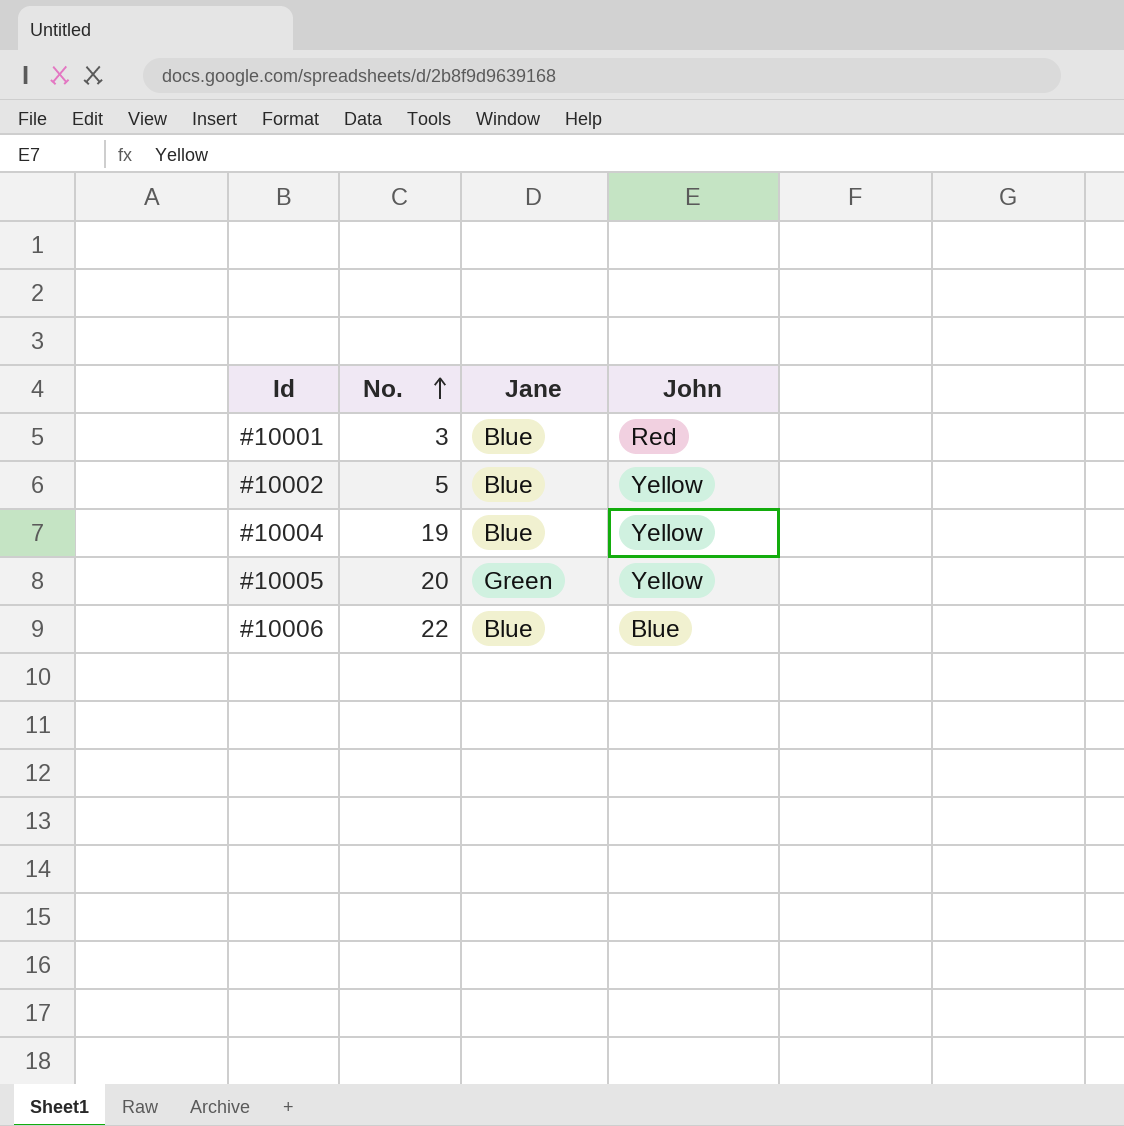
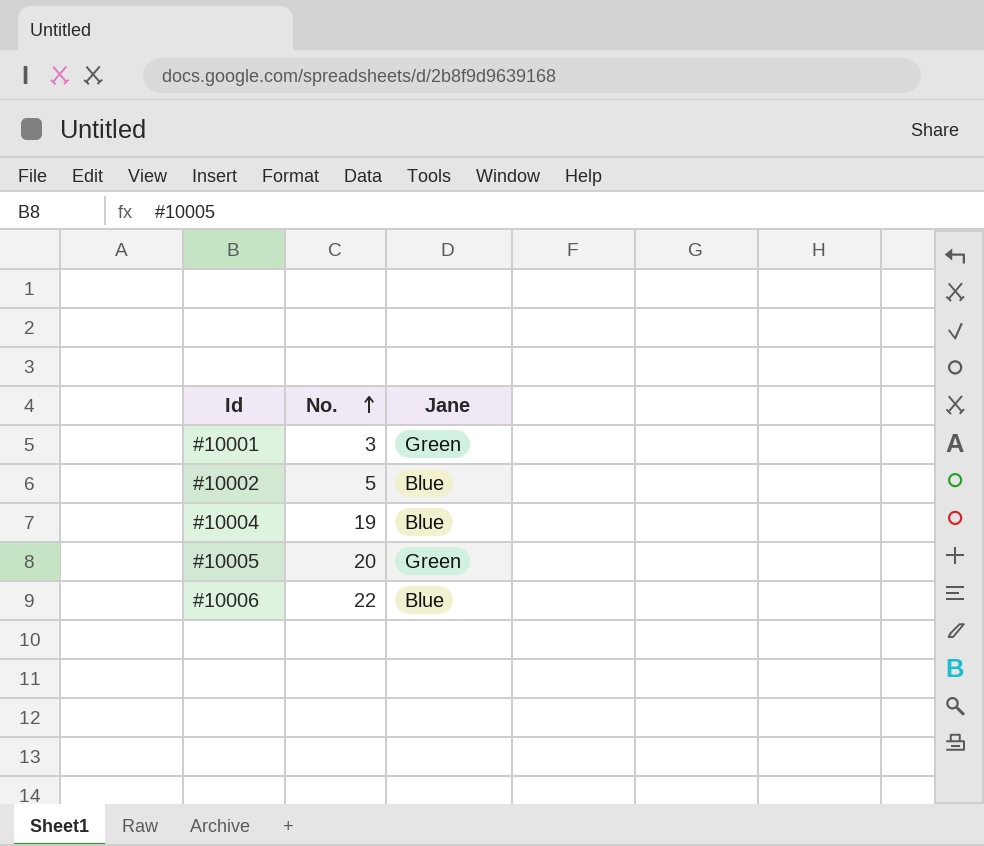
column John | position: 4 -> none
#10001 | Jane: Blue -> Green

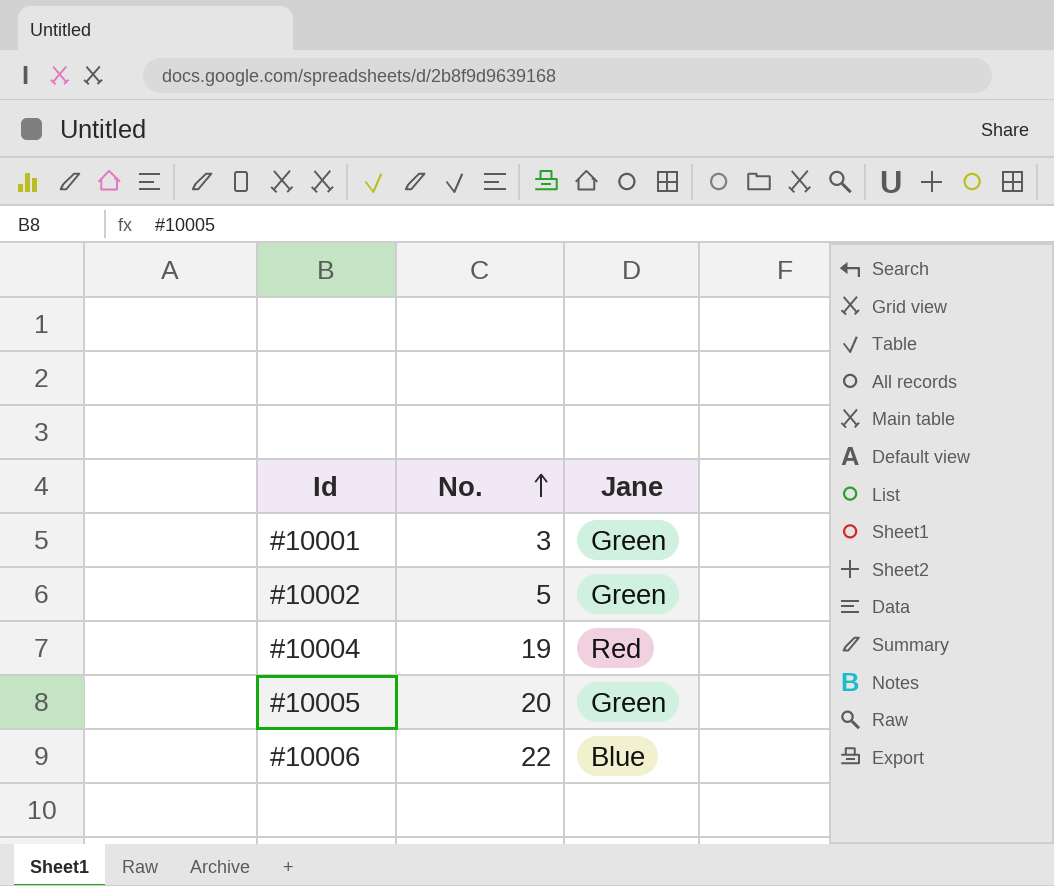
#10002 | Jane: Blue -> Green
#10004 | Jane: Blue -> Red

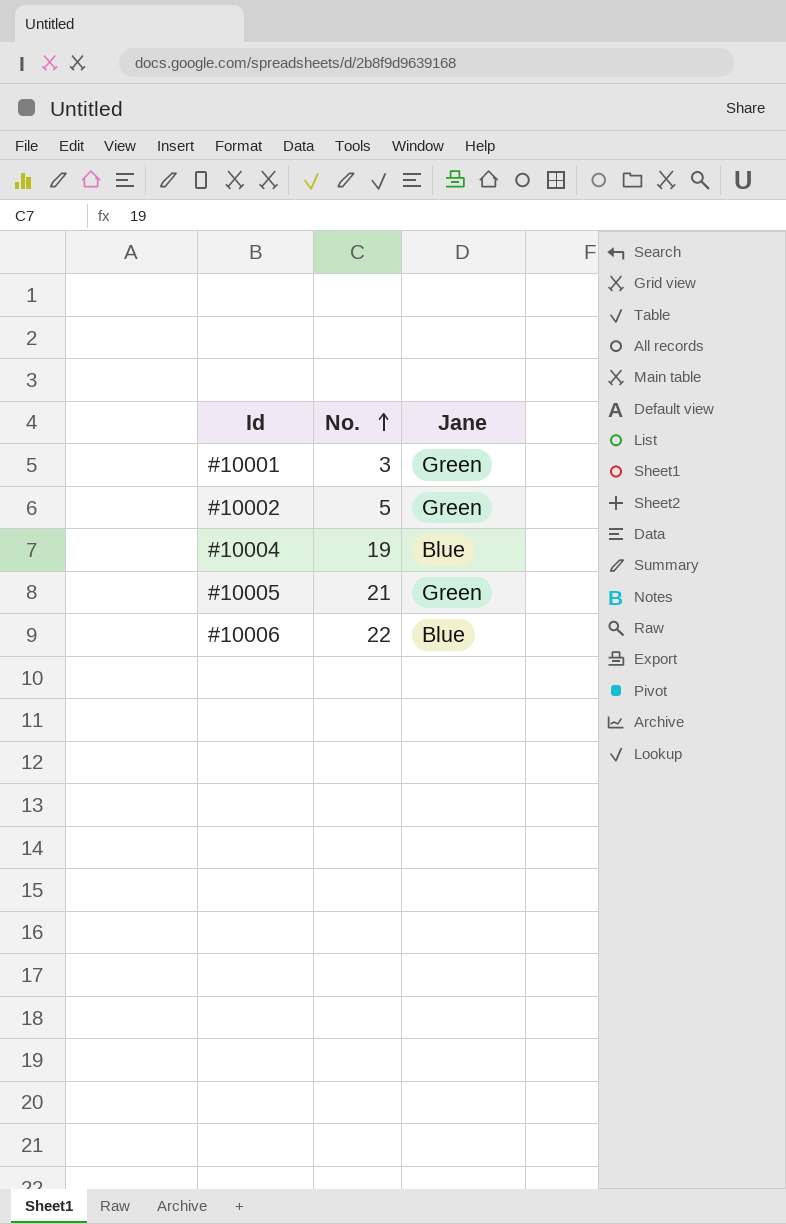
#10004 | Jane: Red -> Blue
#10005 | No.: 20 -> 21

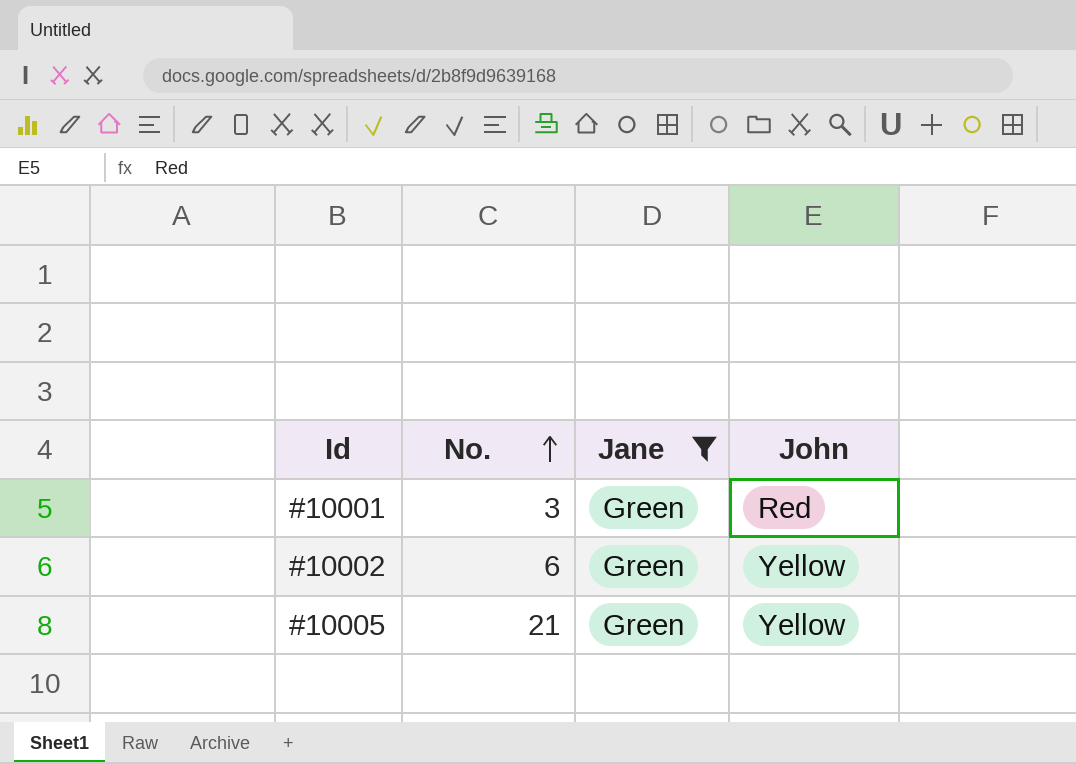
filter: none -> Jane = Green
column John | position: none -> 4
#10002 | No.: 5 -> 6

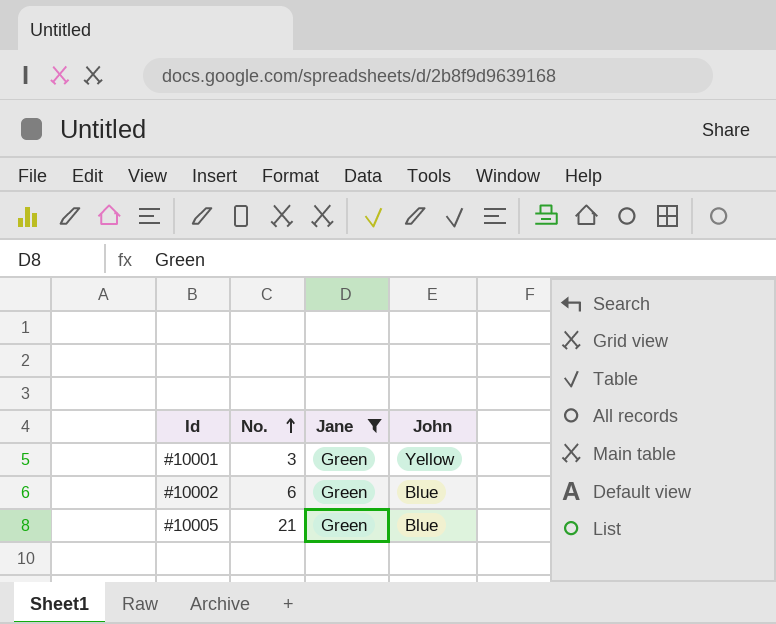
#10001 | John: Red -> Yellow
#10002 | John: Yellow -> Blue
#10005 | John: Yellow -> Blue

